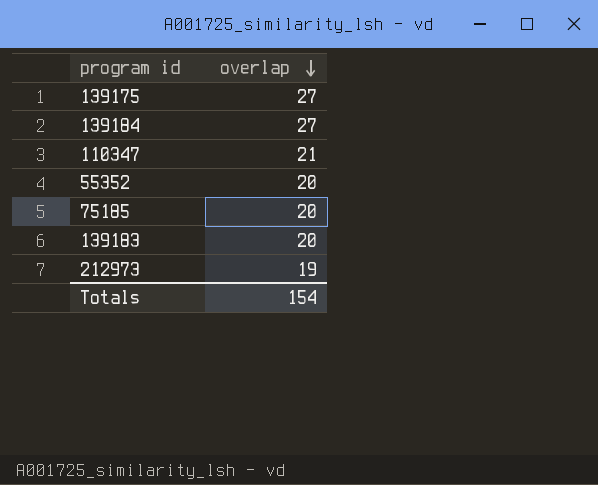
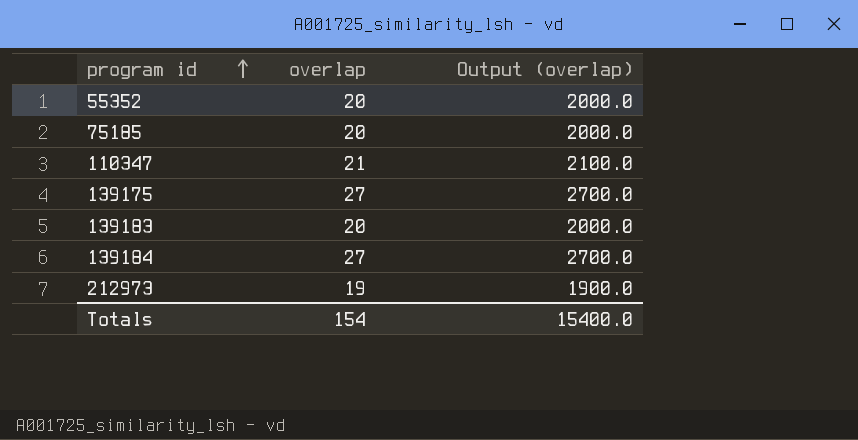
row order: overlap descending -> program id ascending
column Output (overlap) | formula: none -> [overlap] * 100

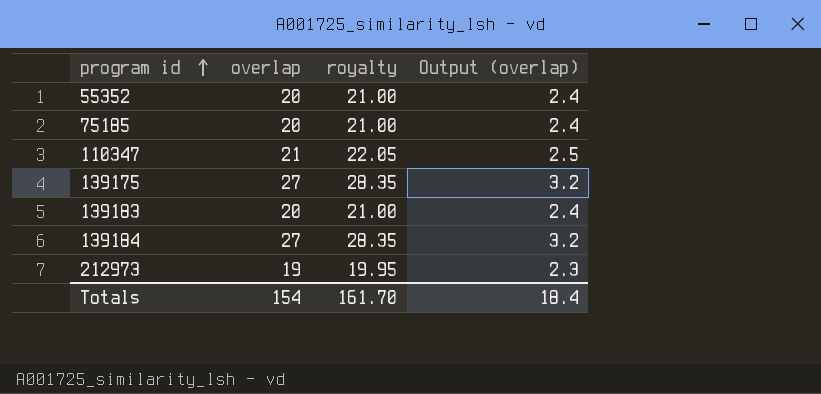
column royalty | formula: none -> [overlap] * 1.05
column Output (overlap) | formula: [overlap] * 100 -> [overlap] * 0.12
Totals | Output (overlap): 15400.0 -> 18.4

